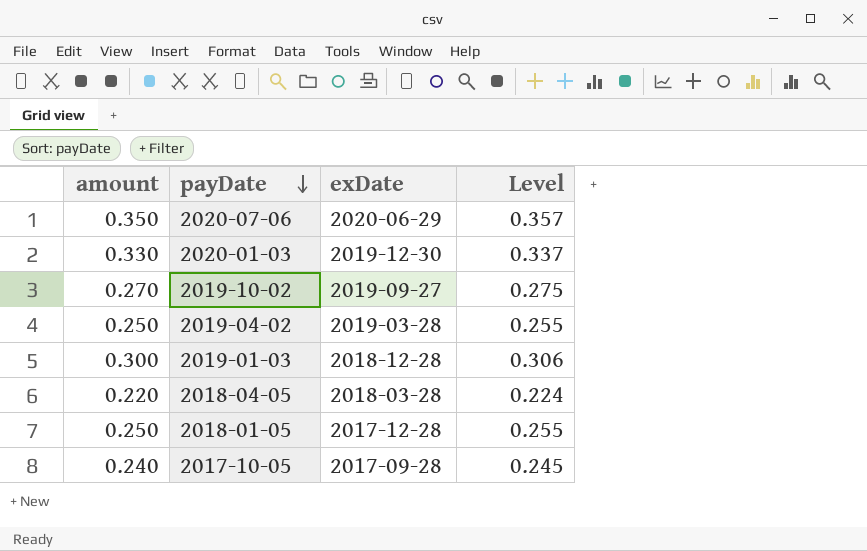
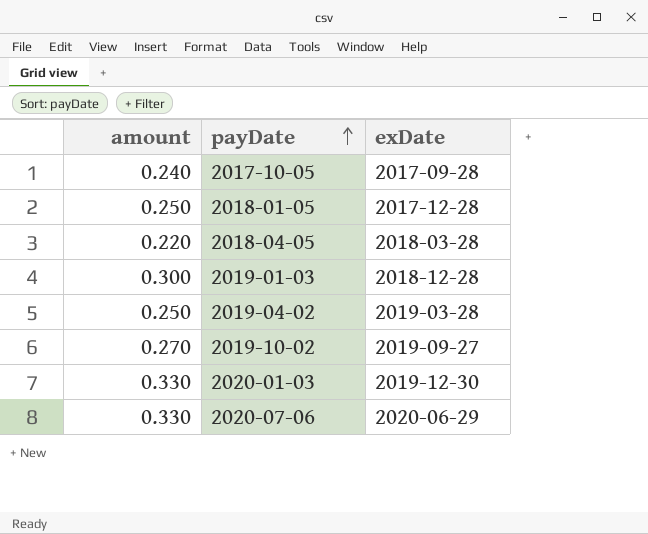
row order: payDate descending -> payDate ascending
column Level | formula: [amount] * 1.02 -> none
2020-07-06 | amount: 0.350 -> 0.330

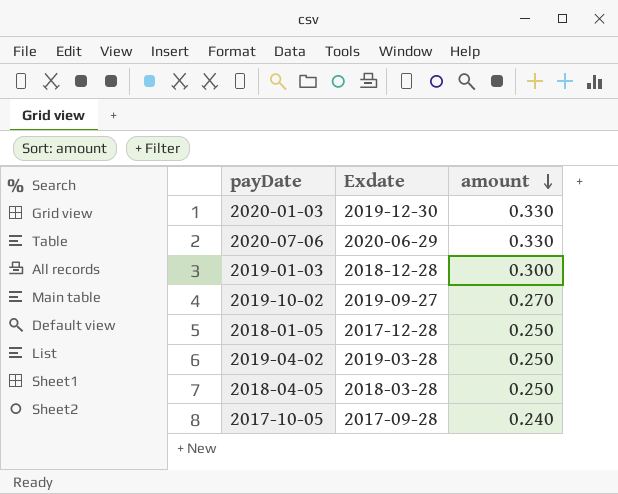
row order: payDate ascending -> amount descending
column name: exDate -> Exdate
column amount | position: 1 -> 3
2018-04-05 | amount: 0.220 -> 0.250

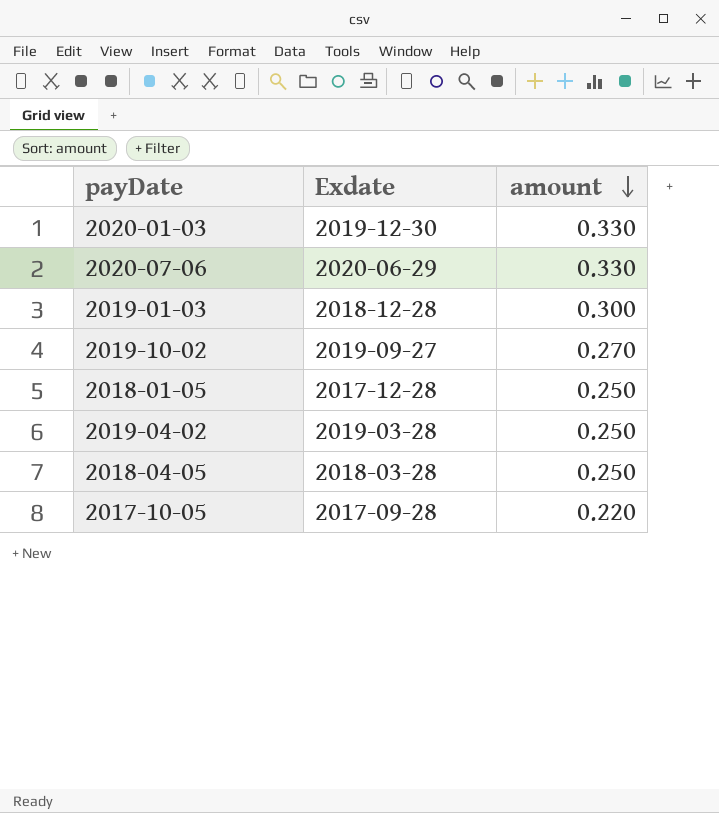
2017-10-05 | amount: 0.240 -> 0.220

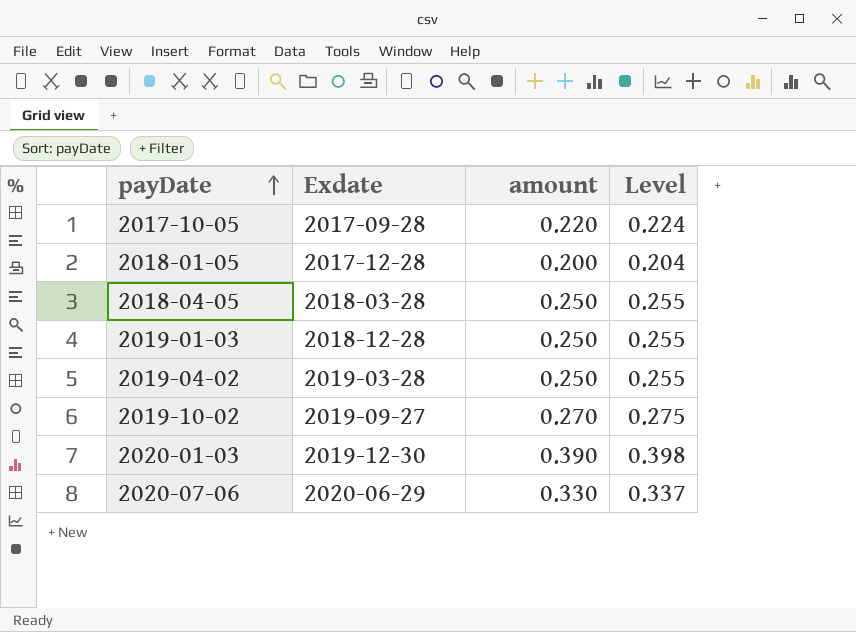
row order: amount descending -> payDate ascending
column Level | formula: none -> [amount] * 1.02
2018-01-05 | amount: 0.250 -> 0.200
2019-01-03 | amount: 0.300 -> 0.250
2020-01-03 | amount: 0.330 -> 0.390

